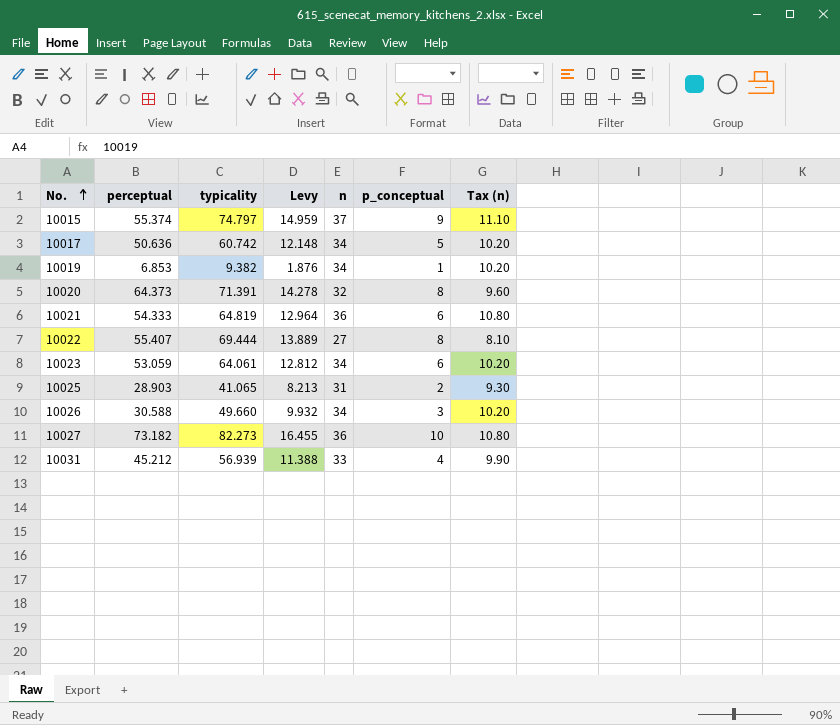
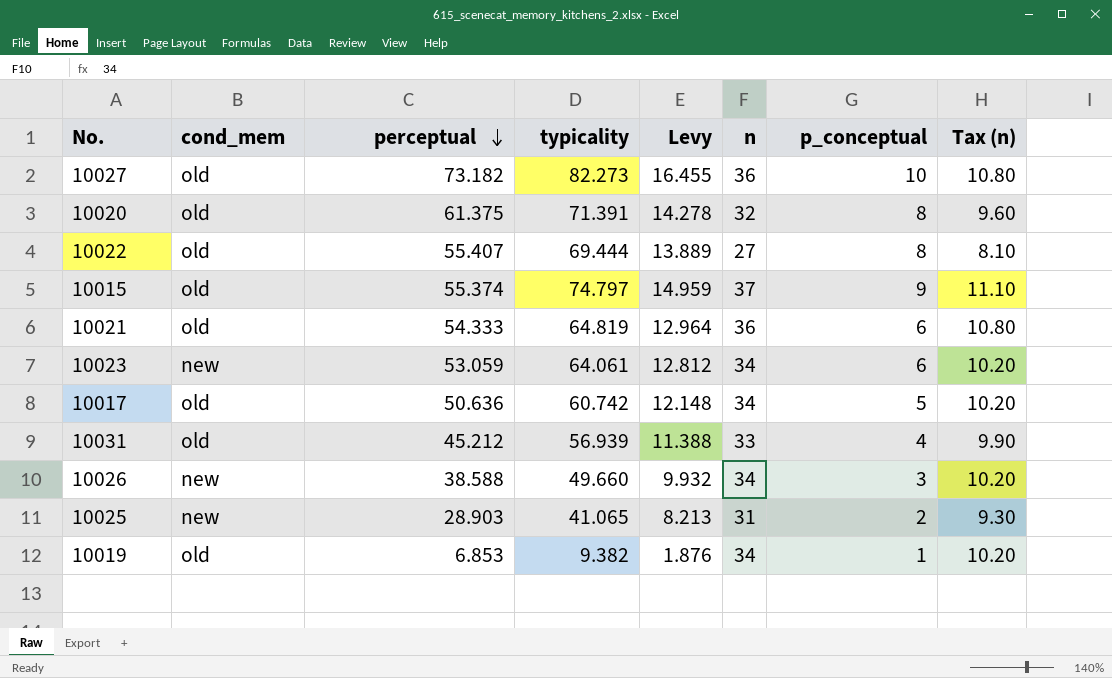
row order: No. ascending -> perceptual descending
column cond_mem | position: none -> 2
10020 | perceptual: 64.373 -> 61.375
10026 | perceptual: 30.588 -> 38.588

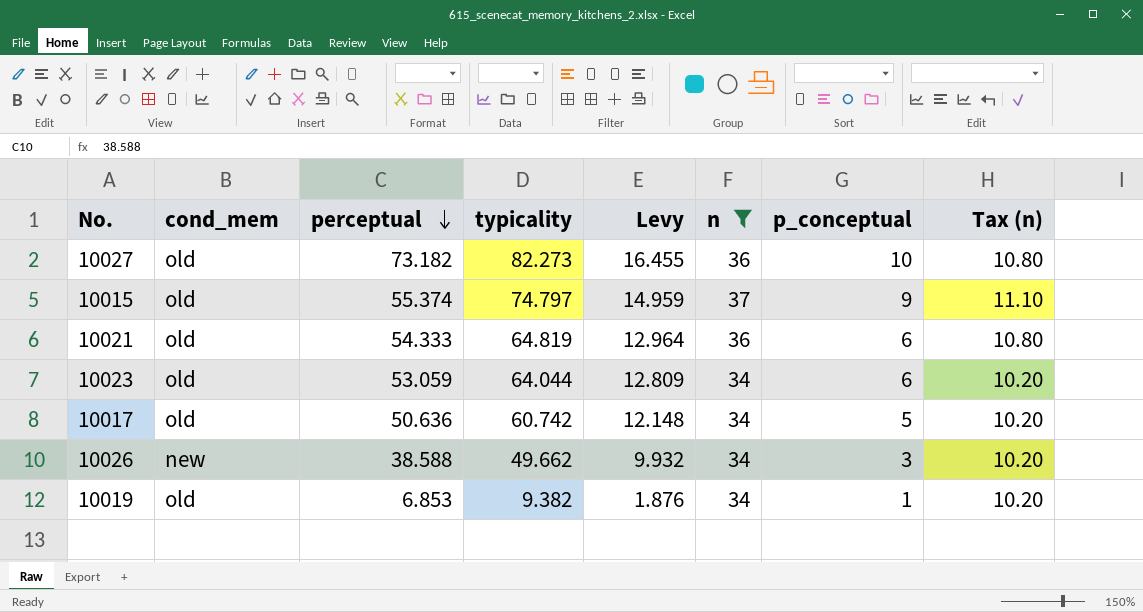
filter: none -> n >= 34
10023 | cond_mem: new -> old
10023 | typicality: 64.061 -> 64.044
10023 | Levy: 12.812 -> 12.809
10026 | typicality: 49.660 -> 49.662

